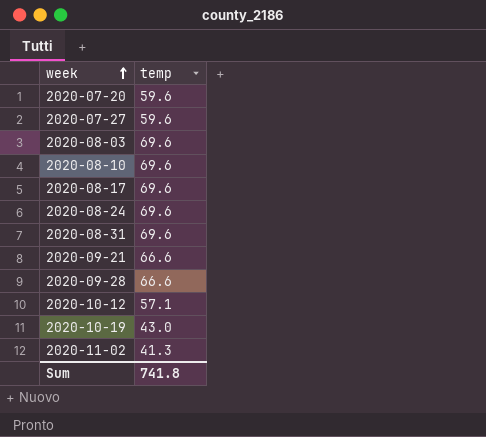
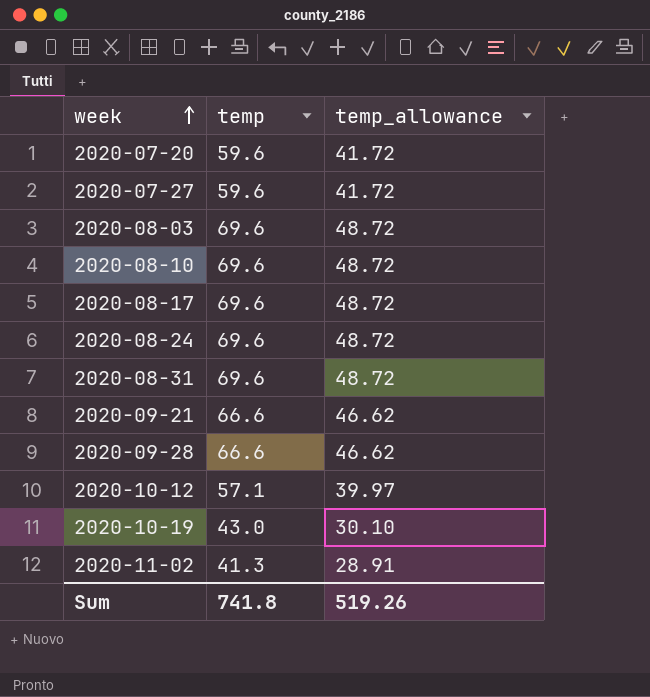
column temp_allowance | formula: none -> [temp] * 0.7

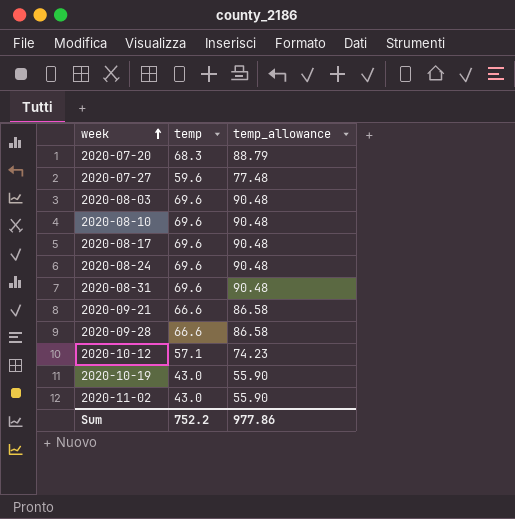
column temp_allowance | formula: [temp] * 0.7 -> [temp] * 1.3
2020-07-20 | temp: 59.6 -> 68.3
2020-11-02 | temp: 41.3 -> 43.0
Sum | temp: 741.8 -> 752.2
Sum | temp_allowance: 519.26 -> 977.86

